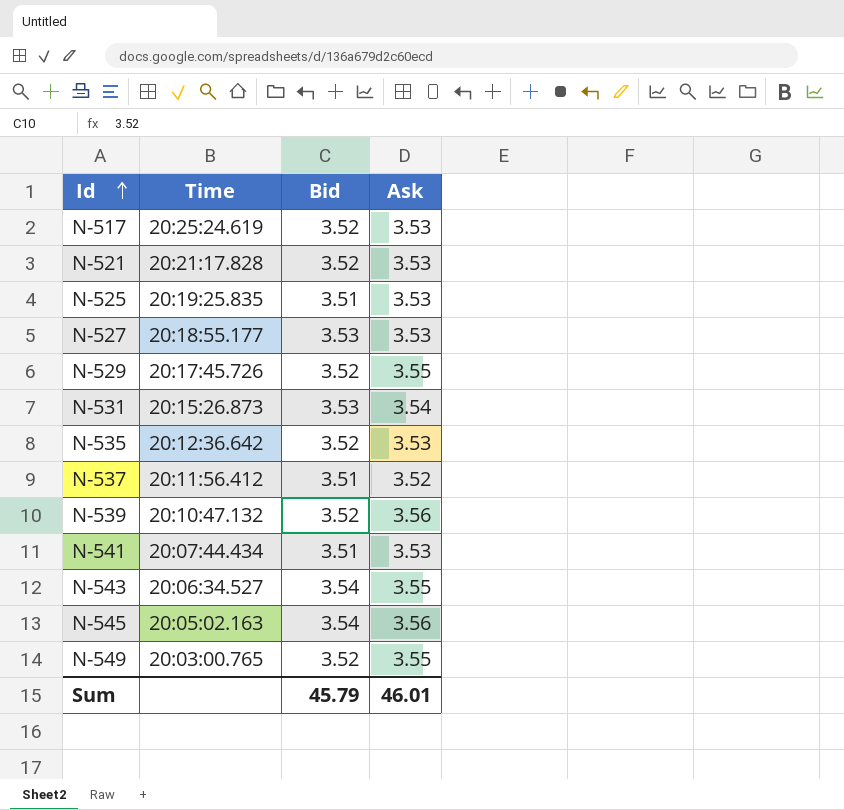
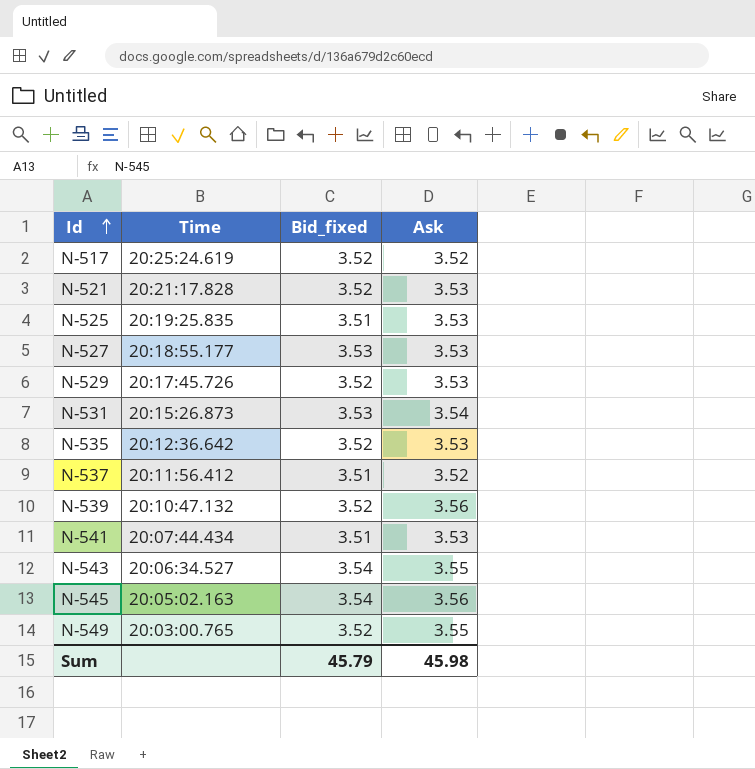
column name: Bid -> Bid_fixed
N-517 | Ask: 3.53 -> 3.52
N-529 | Ask: 3.55 -> 3.53
Sum | Ask: 46.01 -> 45.98

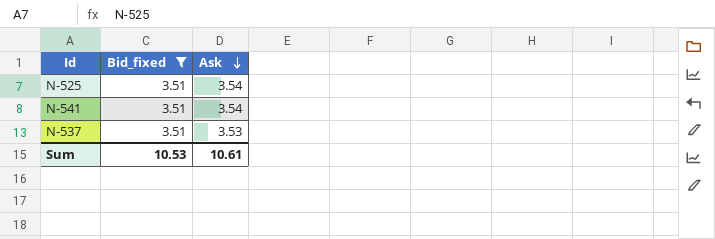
filter: none -> Bid_fixed = 3.51
row order: Id ascending -> Ask descending
column Time | position: 2 -> none
N-525 | Ask: 3.53 -> 3.54
N-541 | Ask: 3.53 -> 3.54
N-537 | Ask: 3.52 -> 3.53
Sum | Bid_fixed: 45.79 -> 10.53
Sum | Ask: 45.98 -> 10.61

